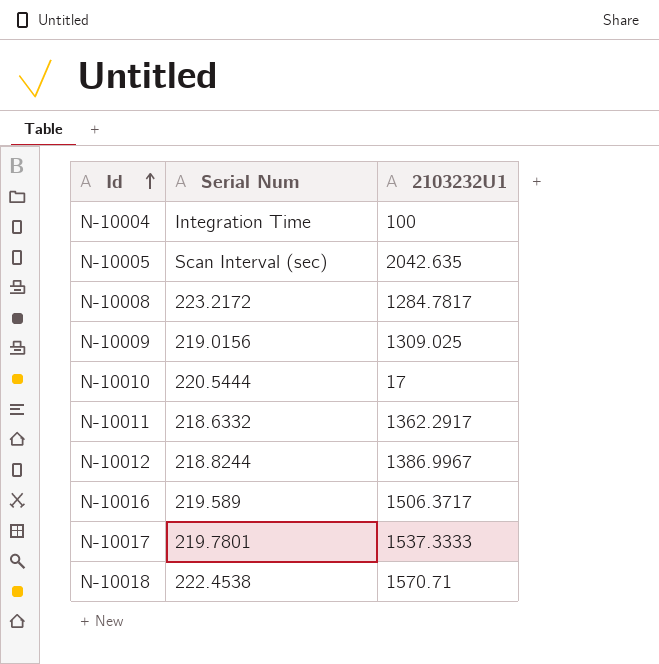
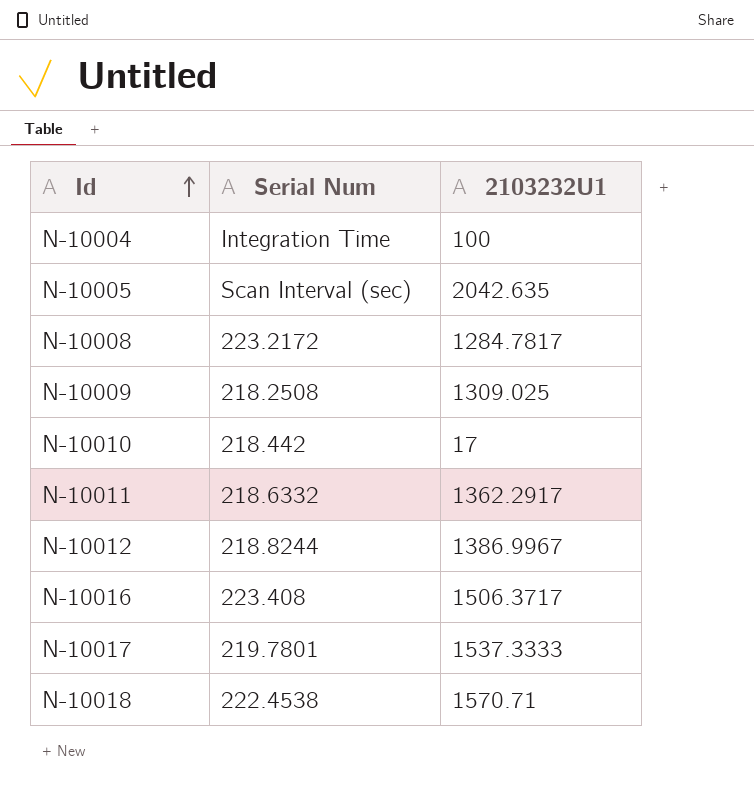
N-10009 | Serial Num: 219.0156 -> 218.2508
N-10010 | Serial Num: 220.5444 -> 218.442
N-10016 | Serial Num: 219.589 -> 223.408

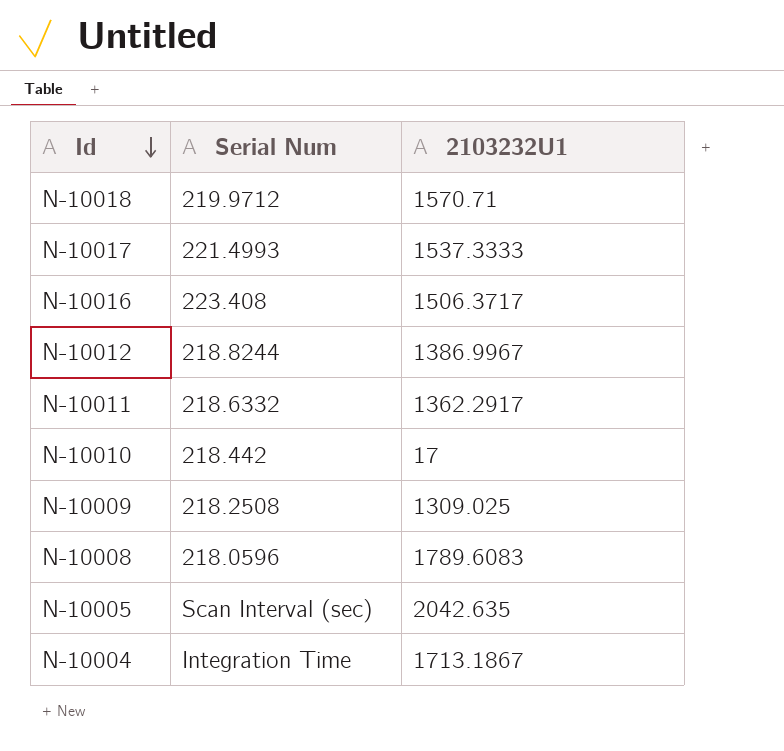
row order: Id ascending -> Id descending
N-10018 | Serial Num: 222.4538 -> 219.9712
N-10017 | Serial Num: 219.7801 -> 221.4993
N-10008 | Serial Num: 223.2172 -> 218.0596
N-10008 | 2103232U1: 1284.7817 -> 1789.6083
N-10004 | 2103232U1: 100 -> 1713.1867

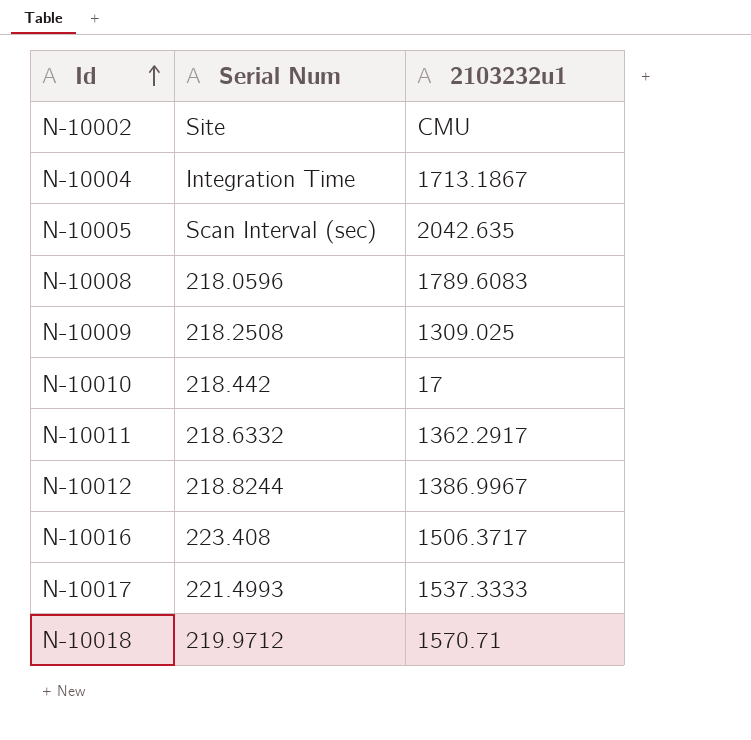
row order: Id descending -> Id ascending
column name: 2103232U1 -> 2103232u1
row N-10002: none -> Site | CMU

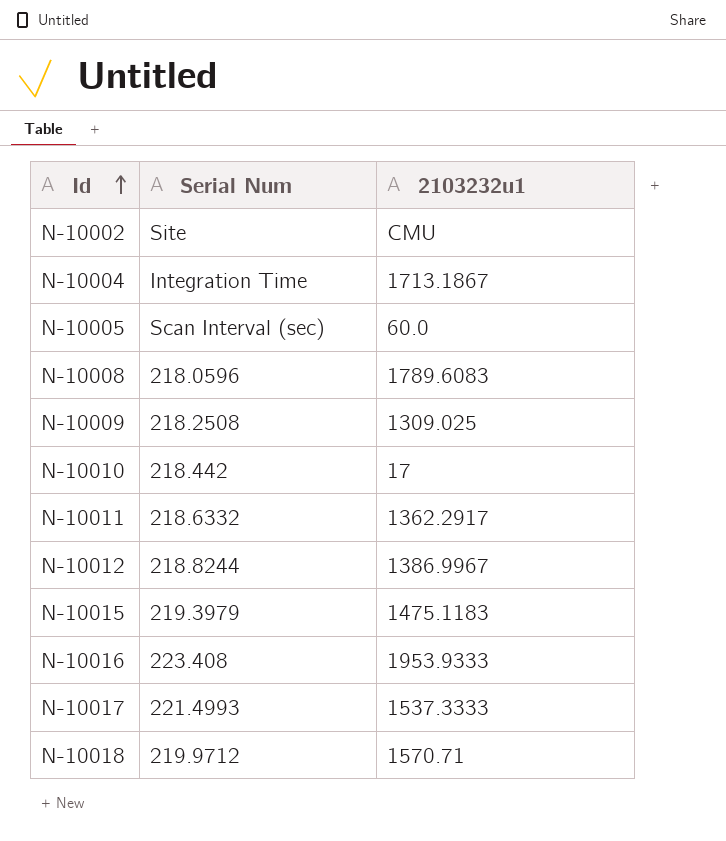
N-10005 | 2103232u1: 2042.635 -> 60.0
row N-10015: none -> 219.3979 | 1475.1183
N-10016 | 2103232u1: 1506.3717 -> 1953.9333

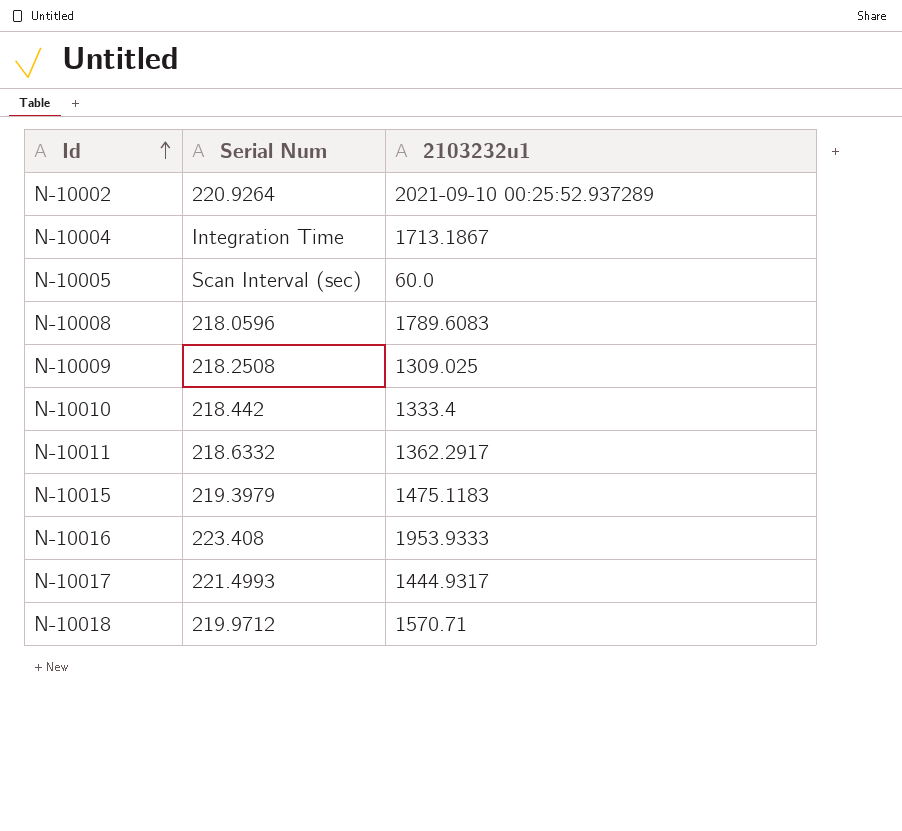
row N-10012: 218.8244 | 1386.9967 -> none
N-10002 | Serial Num: Site -> 220.9264
N-10002 | 2103232u1: CMU -> 2021-09-10 00:25:52.937289
N-10010 | 2103232u1: 17 -> 1333.4
N-10017 | 2103232u1: 1537.3333 -> 1444.9317

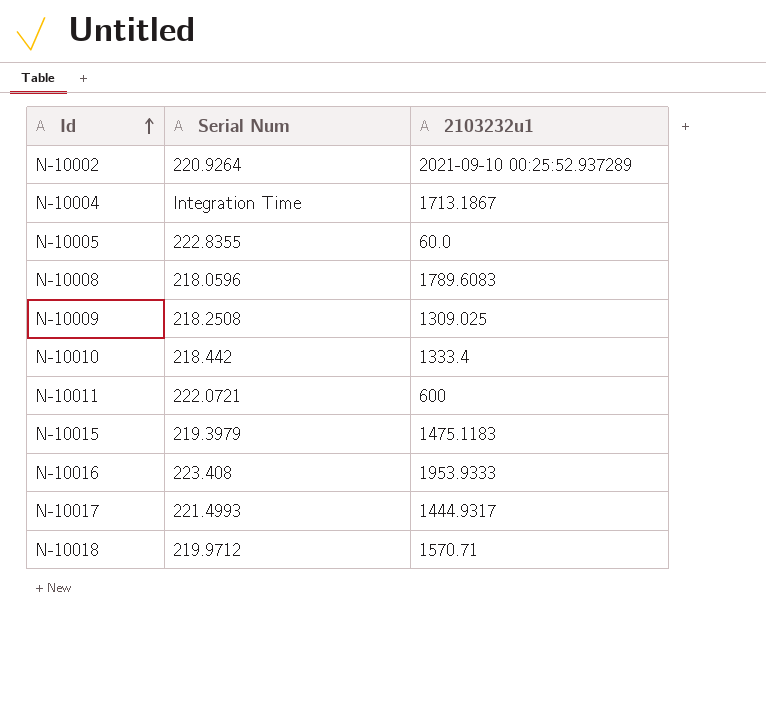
N-10005 | Serial Num: Scan Interval (sec) -> 222.8355
N-10011 | Serial Num: 218.6332 -> 222.0721
N-10011 | 2103232u1: 1362.2917 -> 600

